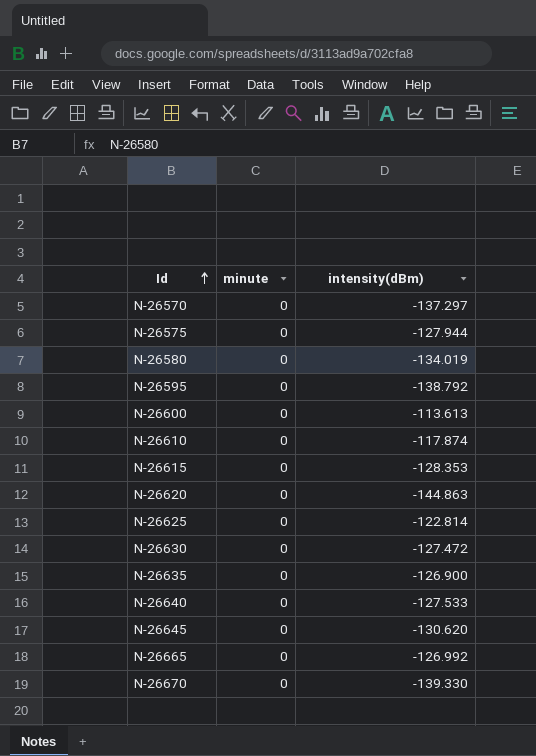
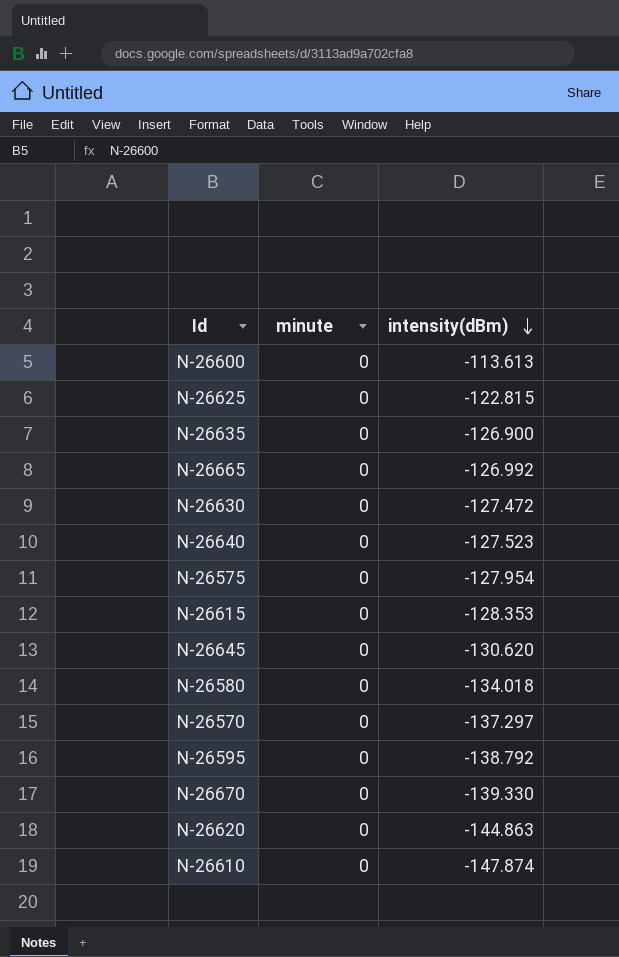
row order: Id ascending -> intensity(dBm) descending
N-26625 | intensity(dBm): -122.814 -> -122.815
N-26640 | intensity(dBm): -127.533 -> -127.523
N-26575 | intensity(dBm): -127.944 -> -127.954
N-26580 | intensity(dBm): -134.019 -> -134.018
N-26610 | intensity(dBm): -117.874 -> -147.874

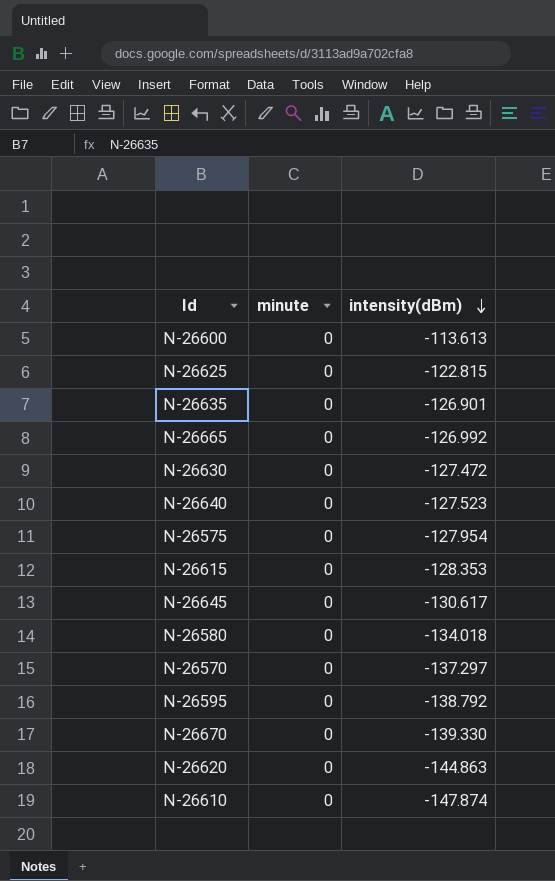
N-26635 | intensity(dBm): -126.900 -> -126.901
N-26645 | intensity(dBm): -130.620 -> -130.617

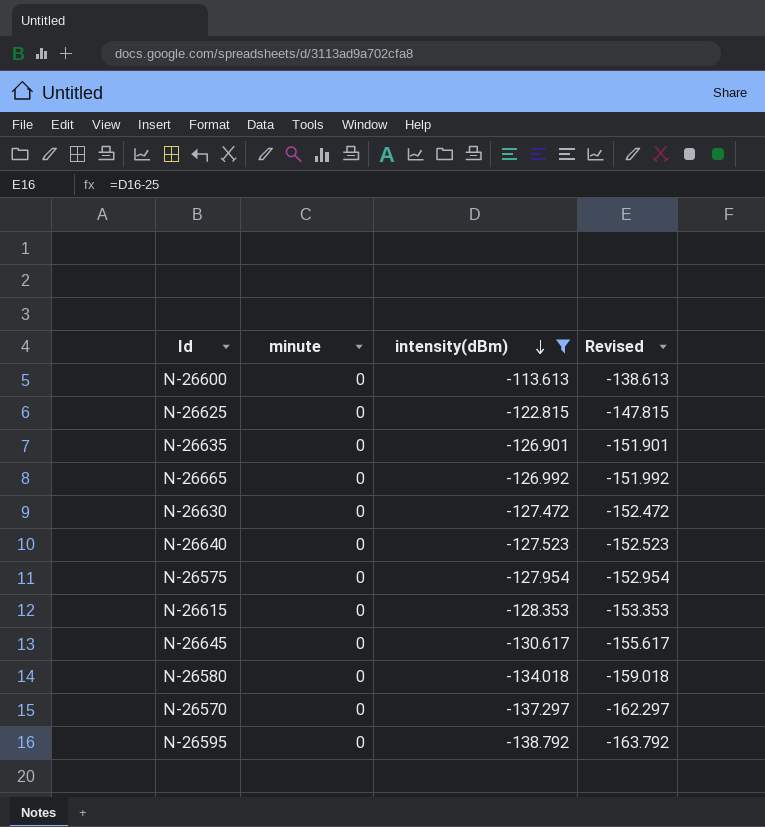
filter: none -> intensity(dBm) >= -138.792
column Revised | formula: none -> [intensity(dBm)] - 25

